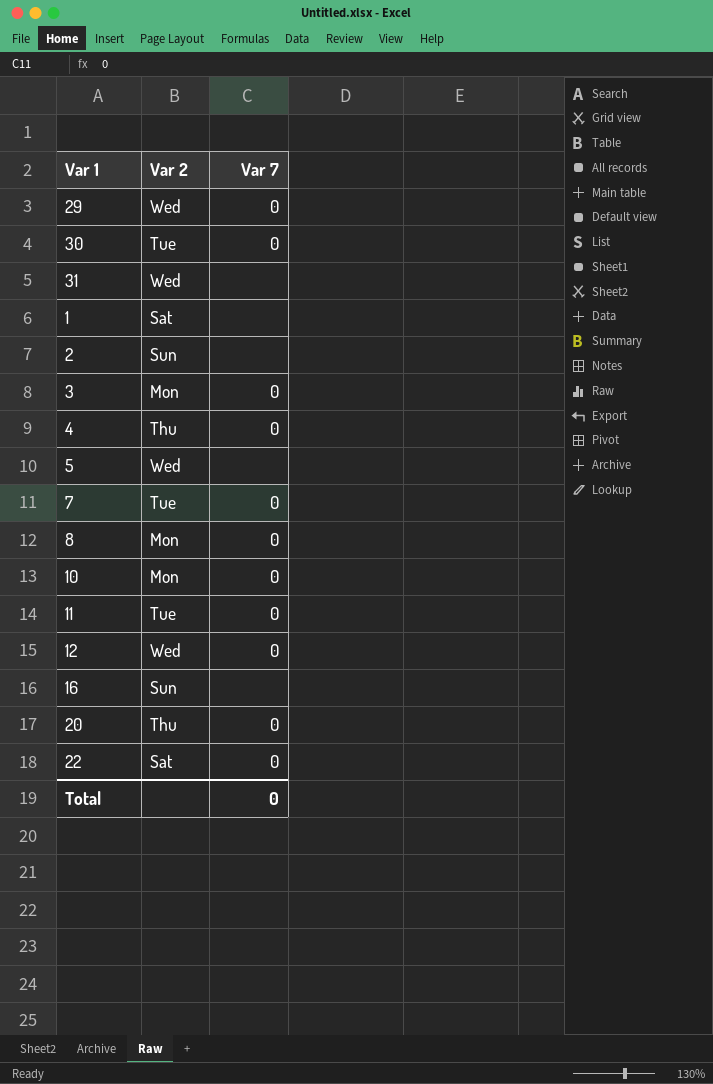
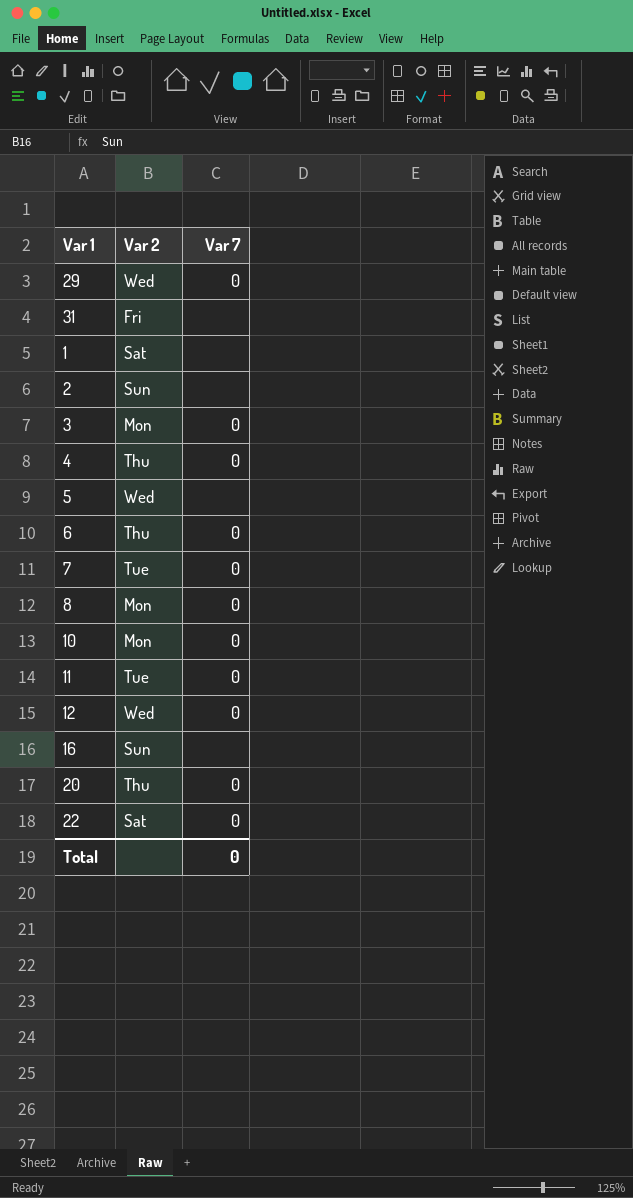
row 30: Tue | 0 -> none
31 | Var 2: Wed -> Fri
row 6: none -> Thu | 0

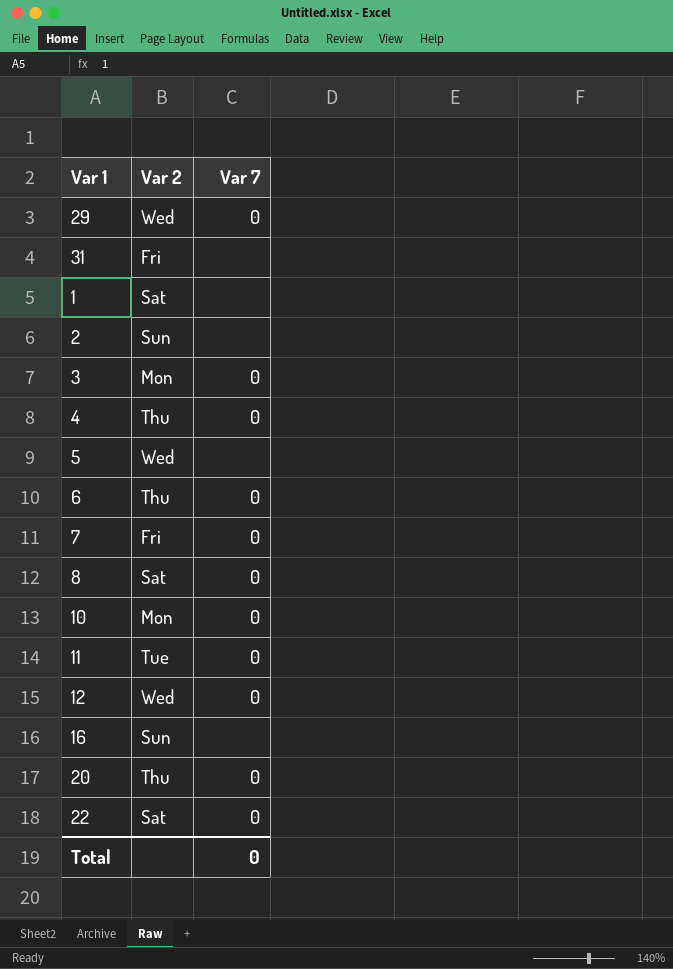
7 | Var 2: Tue -> Fri
8 | Var 2: Mon -> Sat

